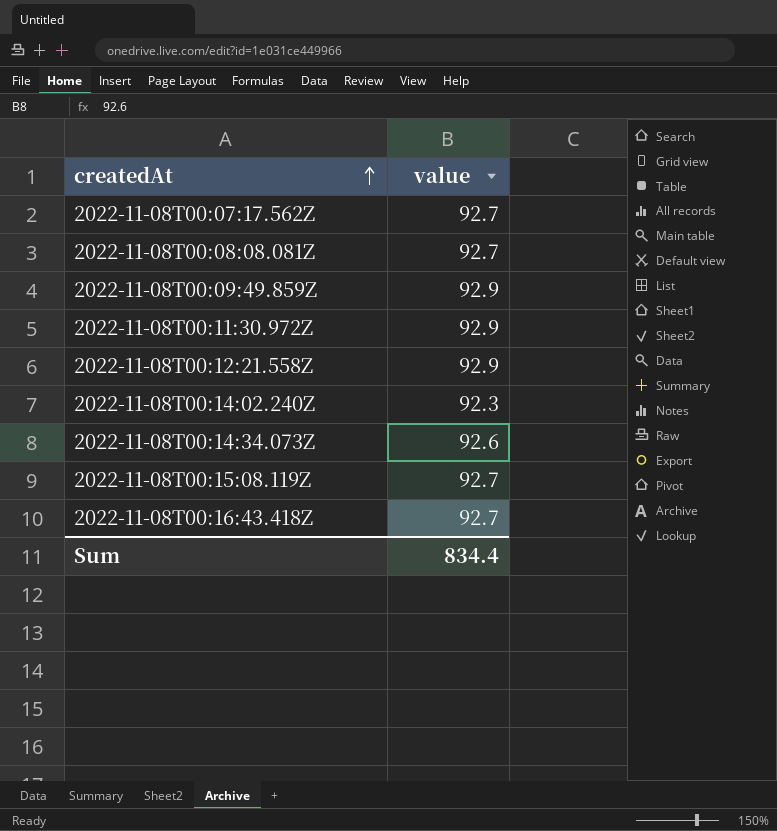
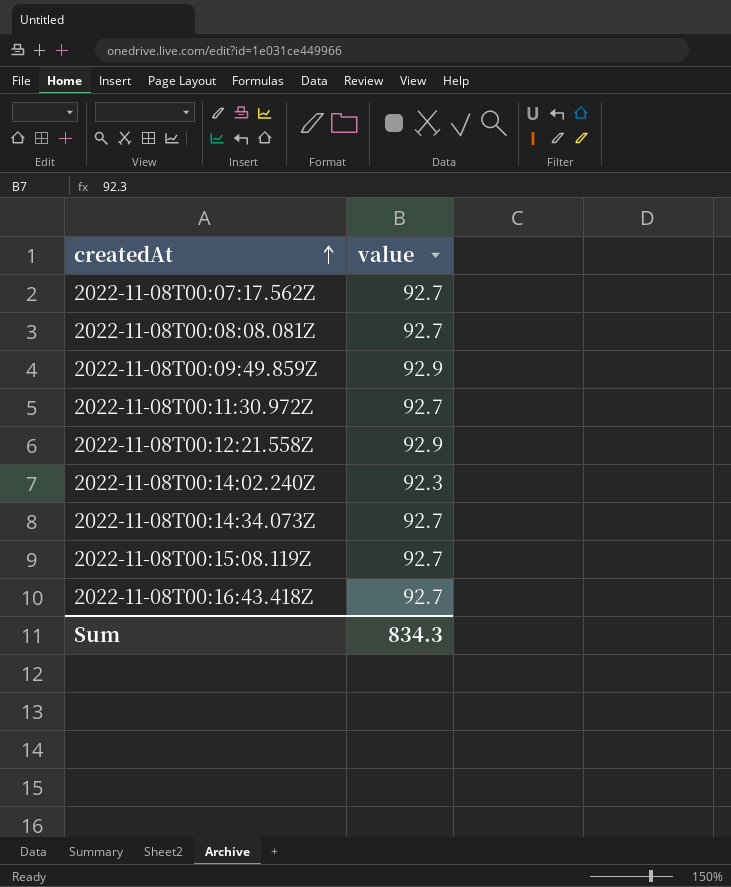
2022-11-08T00:11:30.972Z | value: 92.9 -> 92.7
2022-11-08T00:14:34.073Z | value: 92.6 -> 92.7
Sum | value: 834.4 -> 834.3

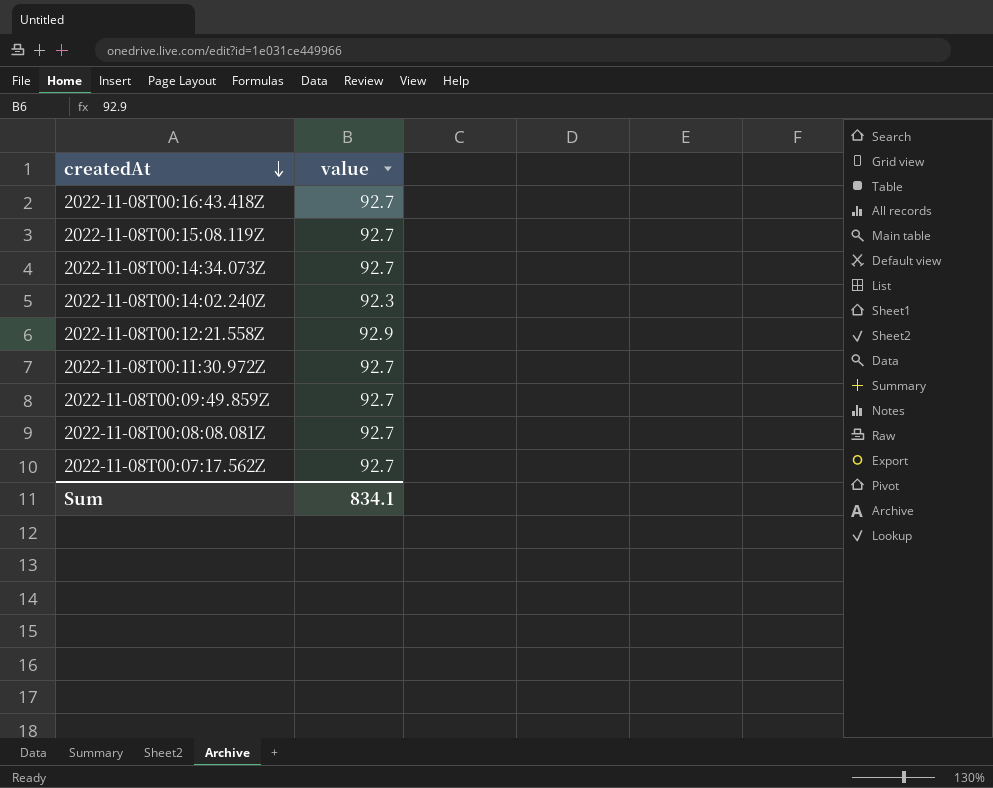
row order: createdAt ascending -> createdAt descending
2022-11-08T00:09:49.859Z | value: 92.9 -> 92.7
Sum | value: 834.3 -> 834.1

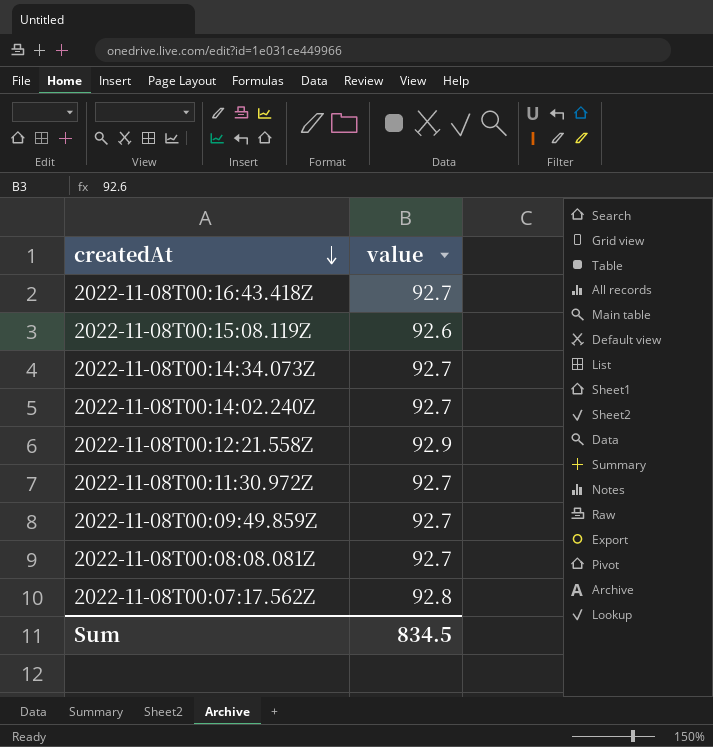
2022-11-08T00:15:08.119Z | value: 92.7 -> 92.6
2022-11-08T00:14:02.240Z | value: 92.3 -> 92.7
2022-11-08T00:07:17.562Z | value: 92.7 -> 92.8
Sum | value: 834.1 -> 834.5

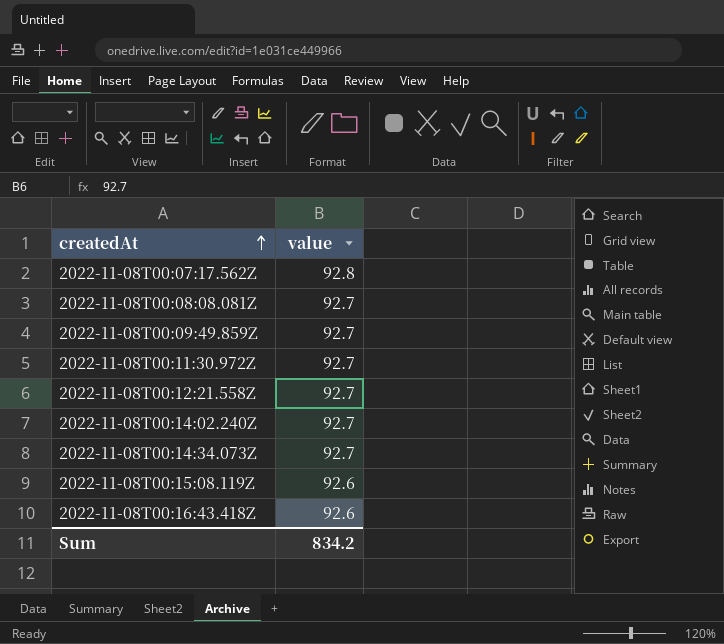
row order: createdAt descending -> createdAt ascending
2022-11-08T00:12:21.558Z | value: 92.9 -> 92.7
2022-11-08T00:16:43.418Z | value: 92.7 -> 92.6
Sum | value: 834.5 -> 834.2

